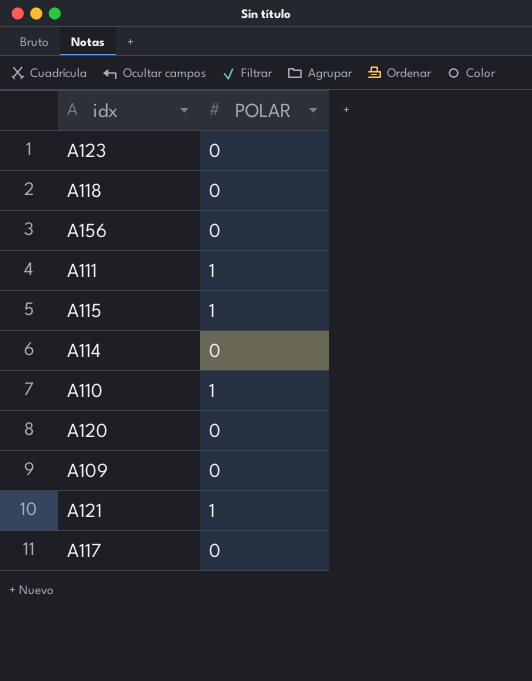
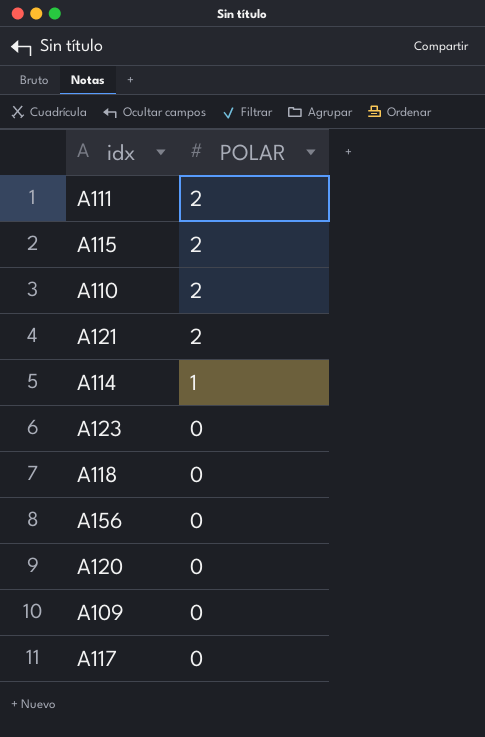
row order: none -> POLAR descending
A111 | POLAR: 1 -> 2
A115 | POLAR: 1 -> 2
A110 | POLAR: 1 -> 2
A121 | POLAR: 1 -> 2
A114 | POLAR: 0 -> 1

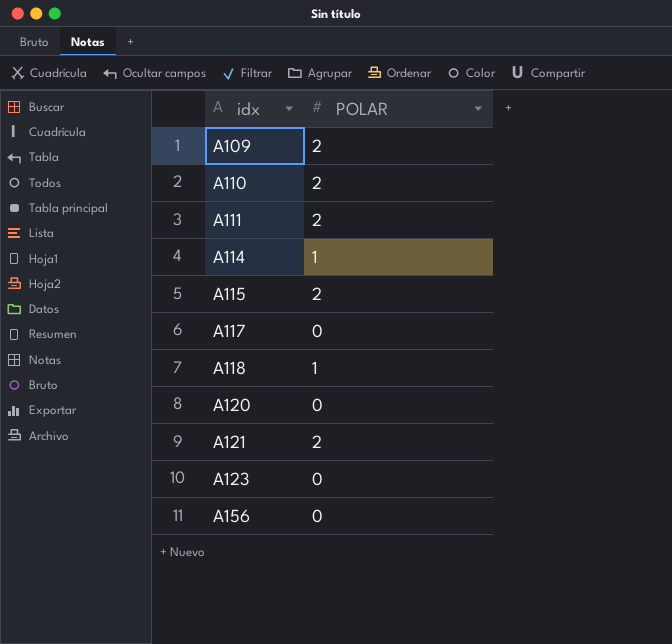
row order: POLAR descending -> idx ascending
A109 | POLAR: 0 -> 2
A118 | POLAR: 0 -> 1

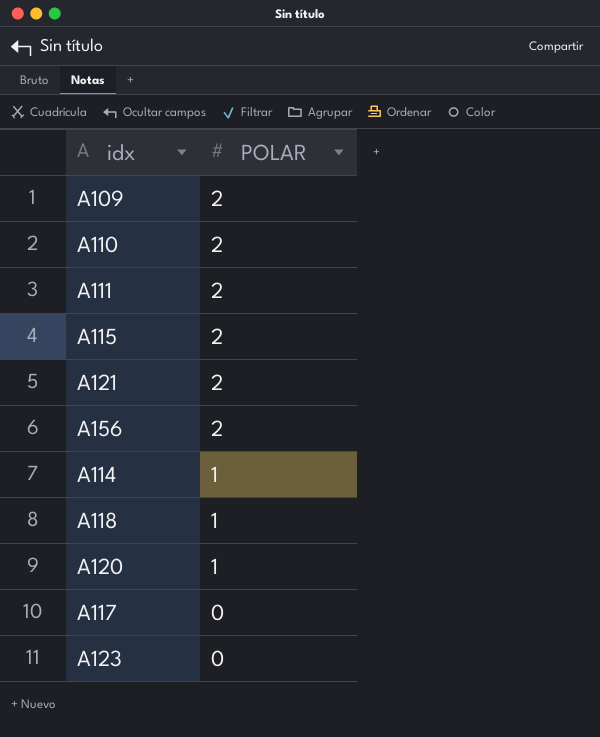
row order: idx ascending -> POLAR descending
A156 | POLAR: 0 -> 2
A120 | POLAR: 0 -> 1

